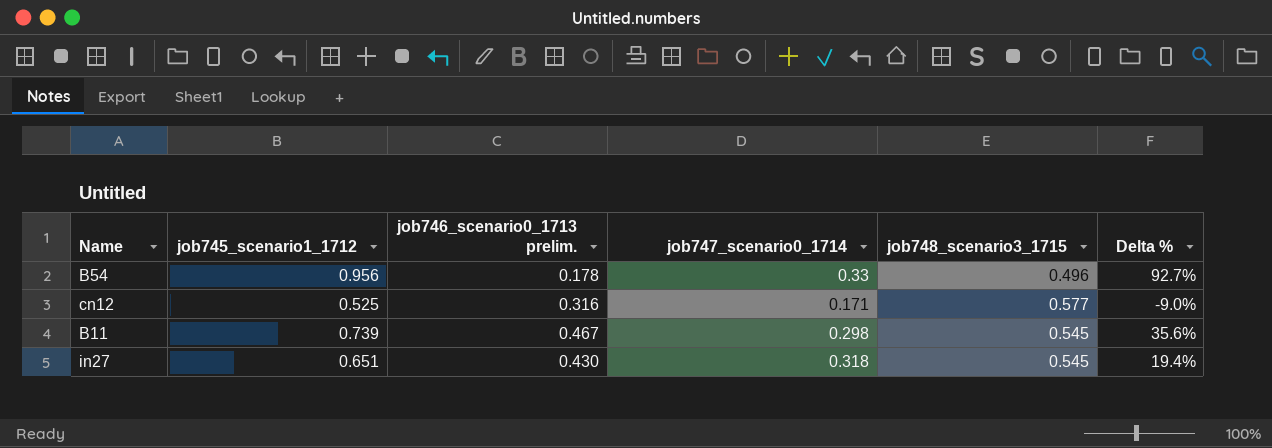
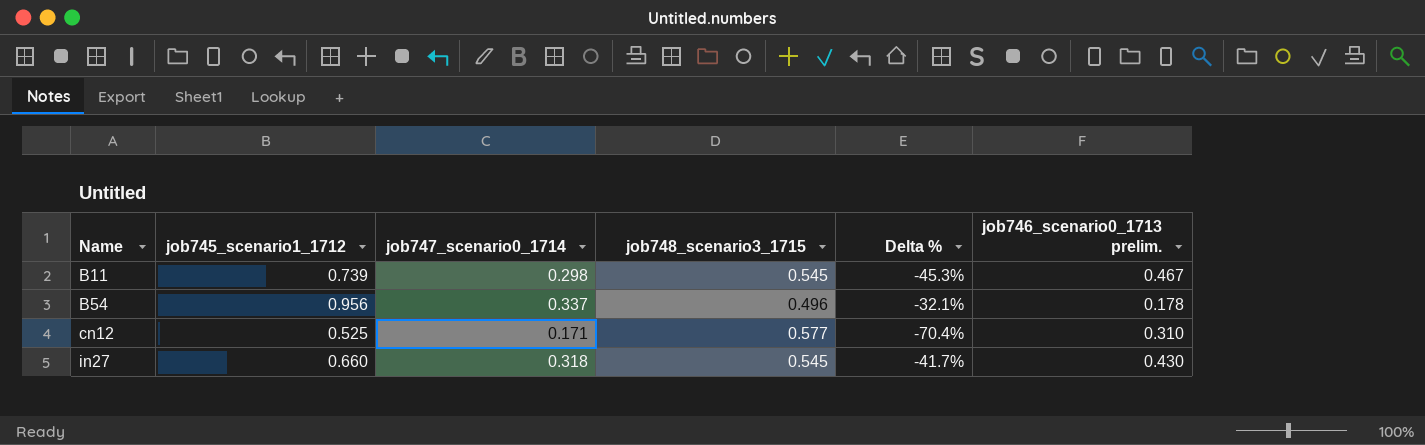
row order: none -> Name ascending
column Delta % | formula: ([job745_scenario1_1712] - [job748_scenario3_1715]) / [job748_scenario3_1715] -> ([job747_scenario0_1714] - [job748_scenario3_1715]) / [job748_scenario3_1715]
column job746_scenario0_1713 prelim. | position: 3 -> 6
B54 | job747_scenario0_1714: 0.33 -> 0.337
cn12 | job746_scenario0_1713 prelim.: 0.316 -> 0.310
in27 | job745_scenario1_1712: 0.651 -> 0.660

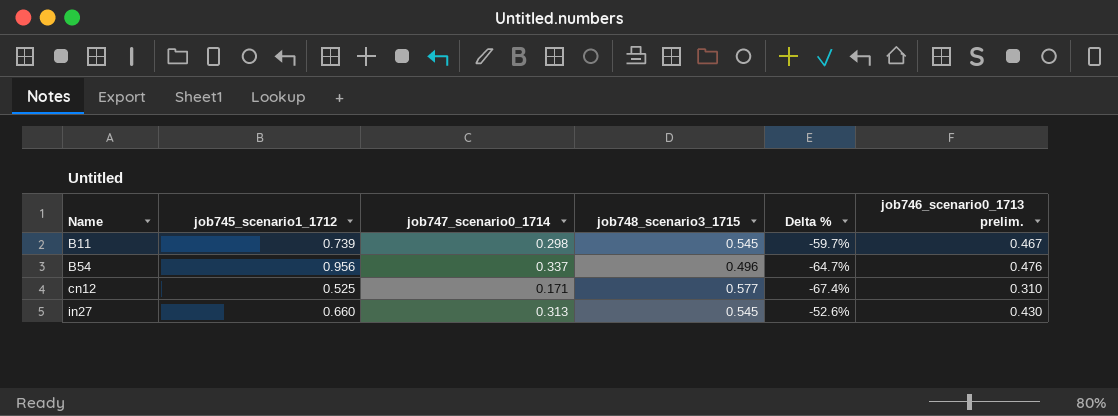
column Delta % | formula: ([job747_scenario0_1714] - [job748_scenario3_1715]) / [job748_scenario3_1715] -> ([job747_scenario0_1714] - [job745_scenario1_1712]) / [job745_scenario1_1712]
B54 | job746_scenario0_1713 prelim.: 0.178 -> 0.476
in27 | job747_scenario0_1714: 0.318 -> 0.313

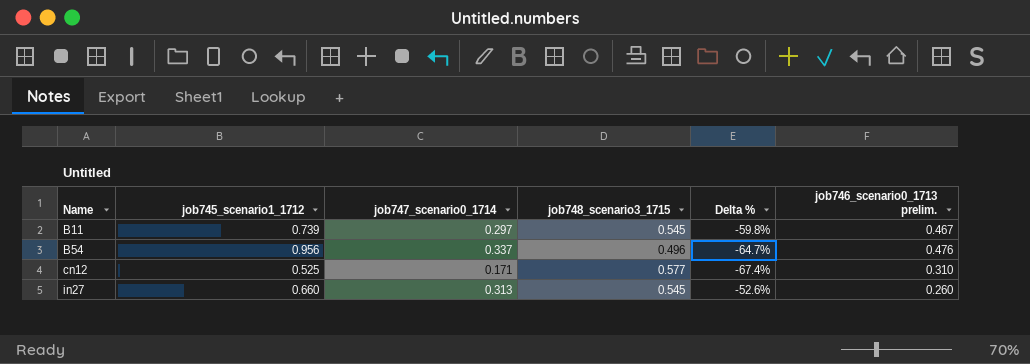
B11 | job747_scenario0_1714: 0.298 -> 0.297
B11 | Delta %: -59.7% -> -59.8%
in27 | job746_scenario0_1713 prelim.: 0.430 -> 0.260

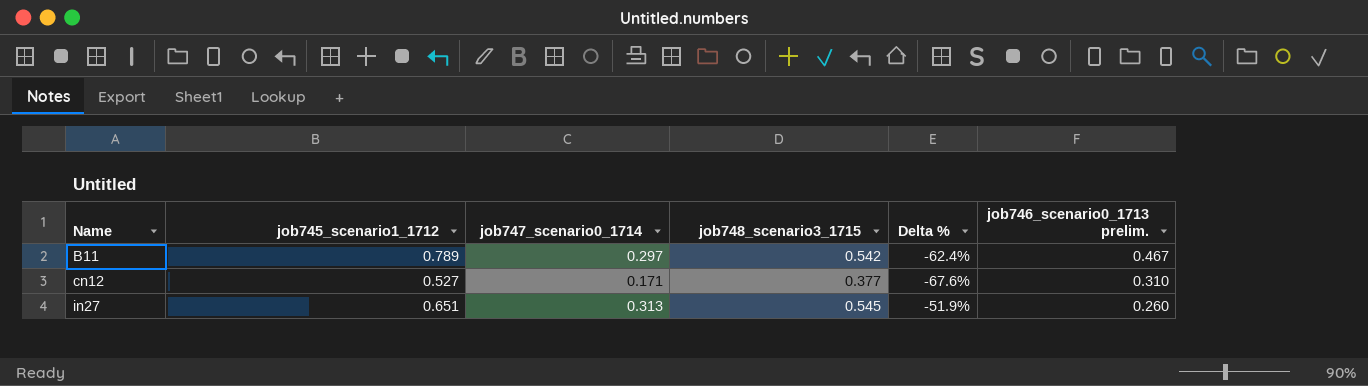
row B54: 0.956 | 0.337 | 0.496 | -64.7% | 0.476 -> none
B11 | job745_scenario1_1712: 0.739 -> 0.789
B11 | job748_scenario3_1715: 0.545 -> 0.542
B11 | Delta %: -59.8% -> -62.4%
cn12 | job745_scenario1_1712: 0.525 -> 0.527
cn12 | job748_scenario3_1715: 0.577 -> 0.377
cn12 | Delta %: -67.4% -> -67.6%
in27 | job745_scenario1_1712: 0.660 -> 0.651
in27 | Delta %: -52.6% -> -51.9%

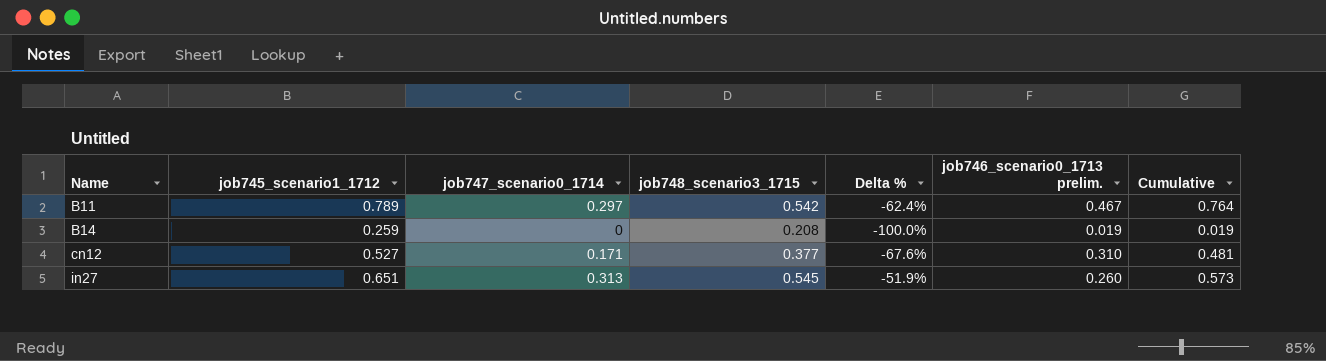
column Cumulative | formula: none -> [job747_scenario0_1714] + [job746_scenario0_1713 prelim.]
row B14: none -> 0.259 | 0 | 0.208 | -100.0% | 0.019 | 0.019

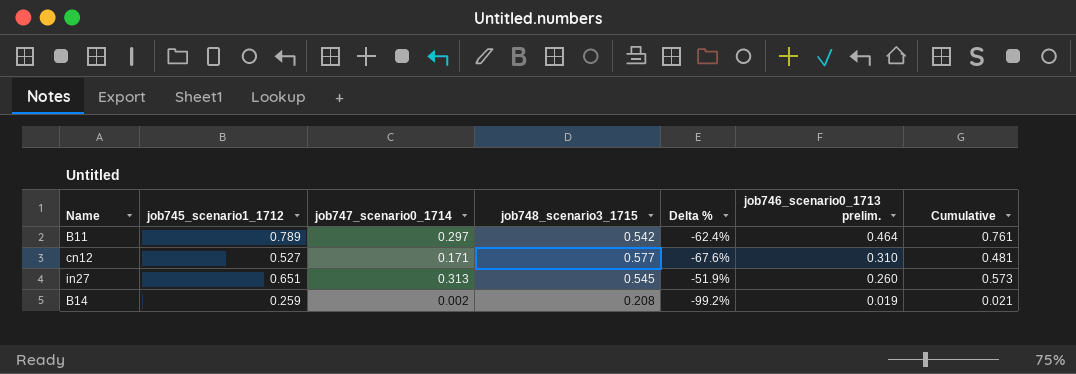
row order: Name ascending -> job746_scenario0_1713 prelim. descending
B11 | job746_scenario0_1713 prelim.: 0.467 -> 0.464
B11 | Cumulative: 0.764 -> 0.761
cn12 | job748_scenario3_1715: 0.377 -> 0.577
B14 | job747_scenario0_1714: 0 -> 0.002
B14 | Delta %: -100.0% -> -99.2%
B14 | Cumulative: 0.019 -> 0.021

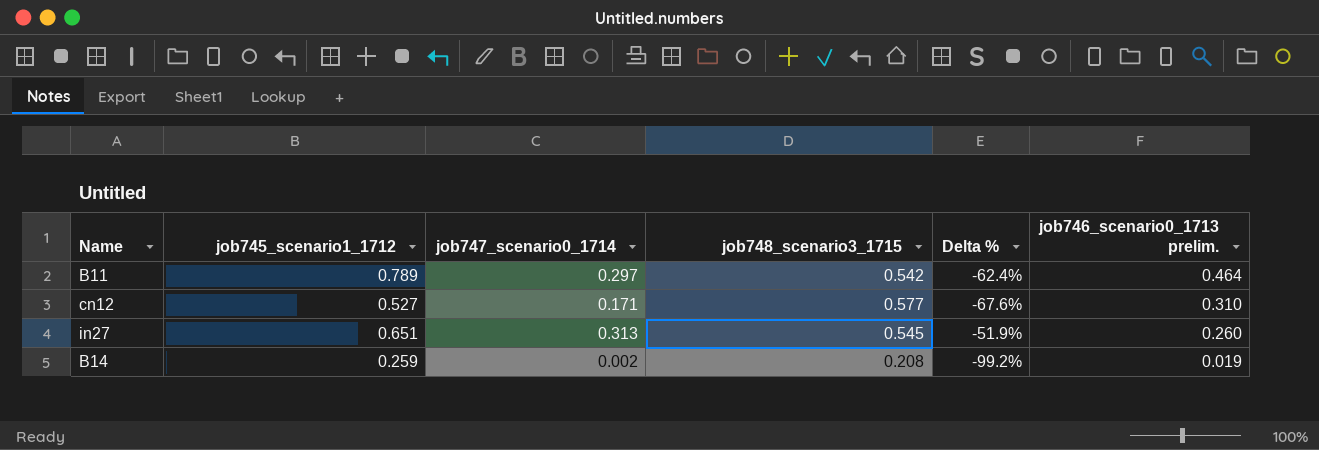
column Cumulative | formula: [job747_scenario0_1714] + [job746_scenario0_1713 prelim.] -> none

